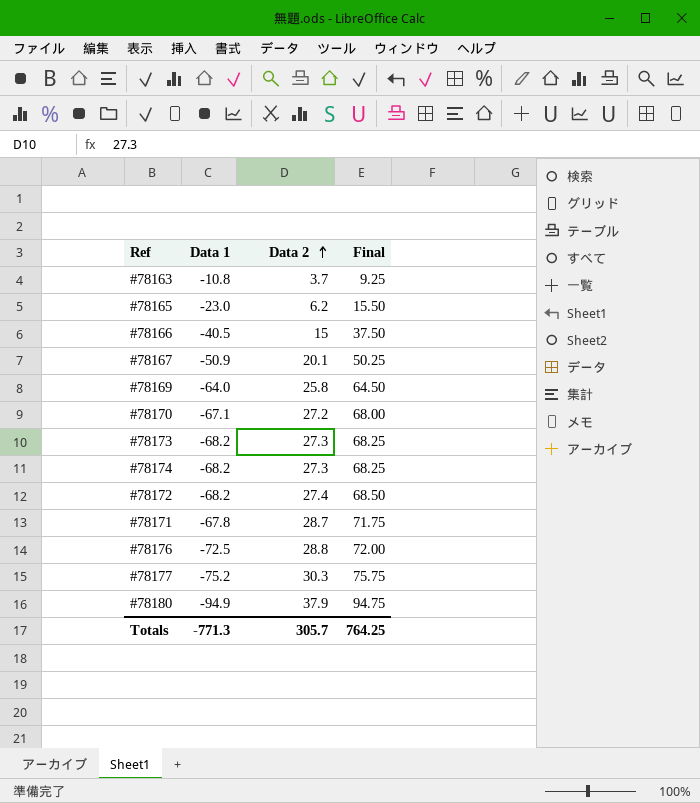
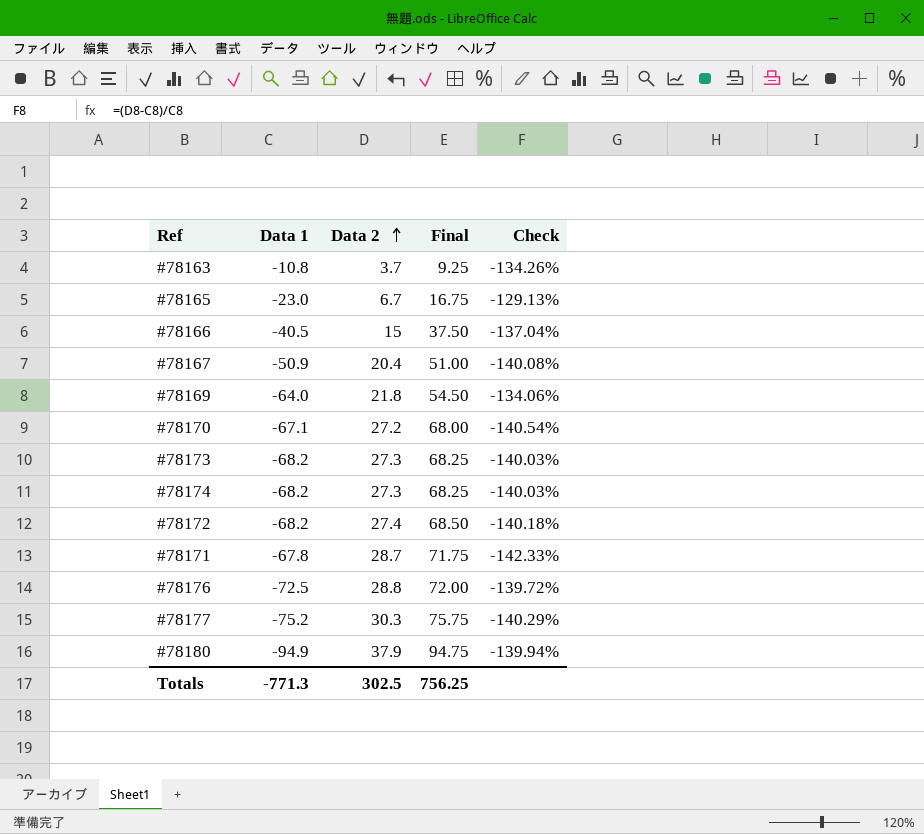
column Check | formula: none -> ([Data 2] - [Data 1]) / [Data 1]
#78165 | Data 2: 6.2 -> 6.7
#78165 | Final: 15.50 -> 16.75
#78167 | Data 2: 20.1 -> 20.4
#78167 | Final: 50.25 -> 51.00
#78169 | Data 2: 25.8 -> 21.8
#78169 | Final: 64.50 -> 54.50
Totals | Data 2: 305.7 -> 302.5
Totals | Final: 764.25 -> 756.25

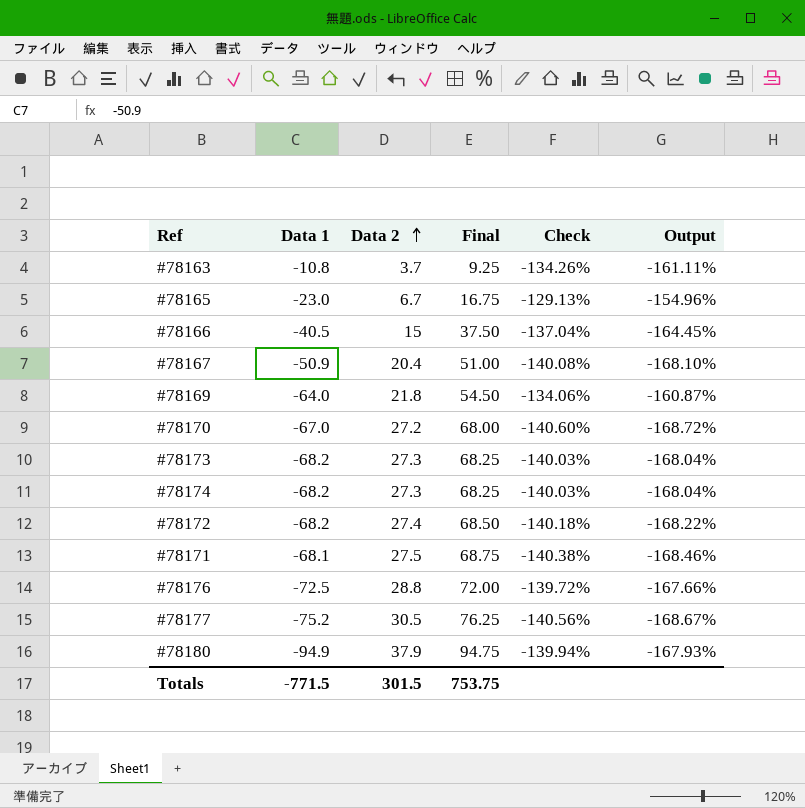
column Output | formula: none -> [Check] * 1.2
#78170 | Data 1: -67.1 -> -67.0
#78170 | Check: -140.54% -> -140.60%
#78171 | Data 1: -67.8 -> -68.1
#78171 | Data 2: 28.7 -> 27.5
#78171 | Final: 71.75 -> 68.75
#78171 | Check: -142.33% -> -140.38%
#78177 | Data 2: 30.3 -> 30.5
#78177 | Final: 75.75 -> 76.25
#78177 | Check: -140.29% -> -140.56%
Totals | Data 1: -771.3 -> -771.5
Totals | Data 2: 302.5 -> 301.5
Totals | Final: 756.25 -> 753.75

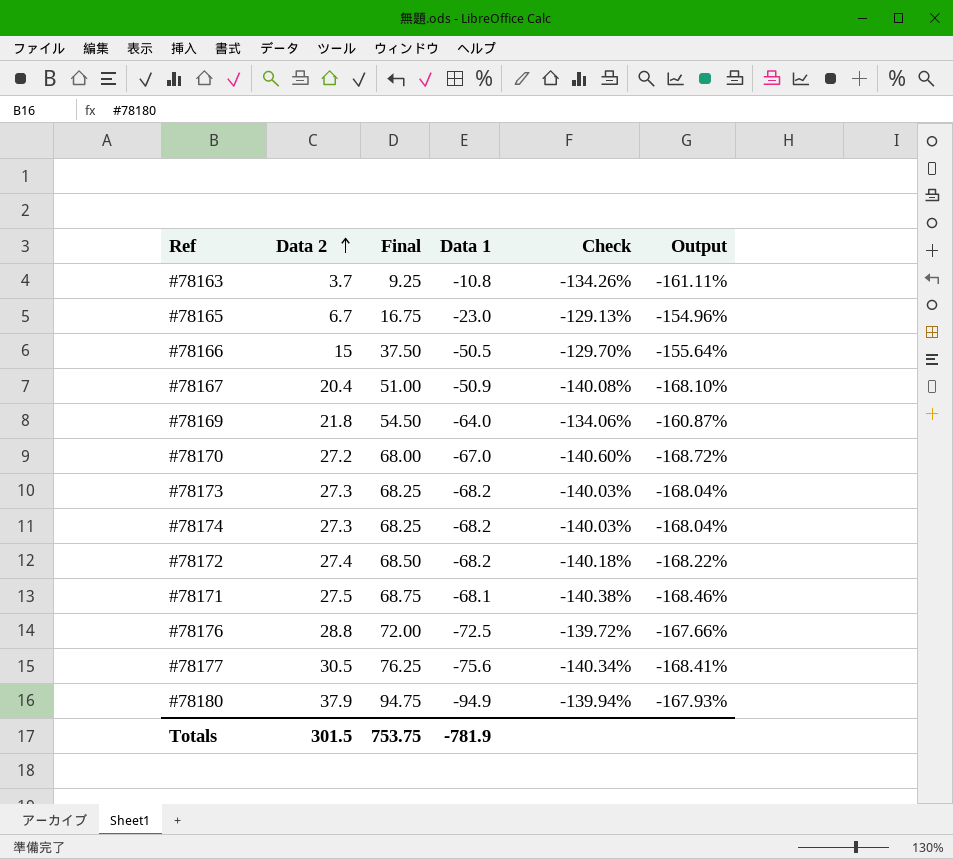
column Data 1 | position: 2 -> 4
#78166 | Data 1: -40.5 -> -50.5
#78166 | Check: -137.04% -> -129.70%
#78166 | Output: -164.45% -> -155.64%
#78177 | Data 1: -75.2 -> -75.6
#78177 | Check: -140.56% -> -140.34%
#78177 | Output: -168.67% -> -168.41%
Totals | Data 1: -771.5 -> -781.9

